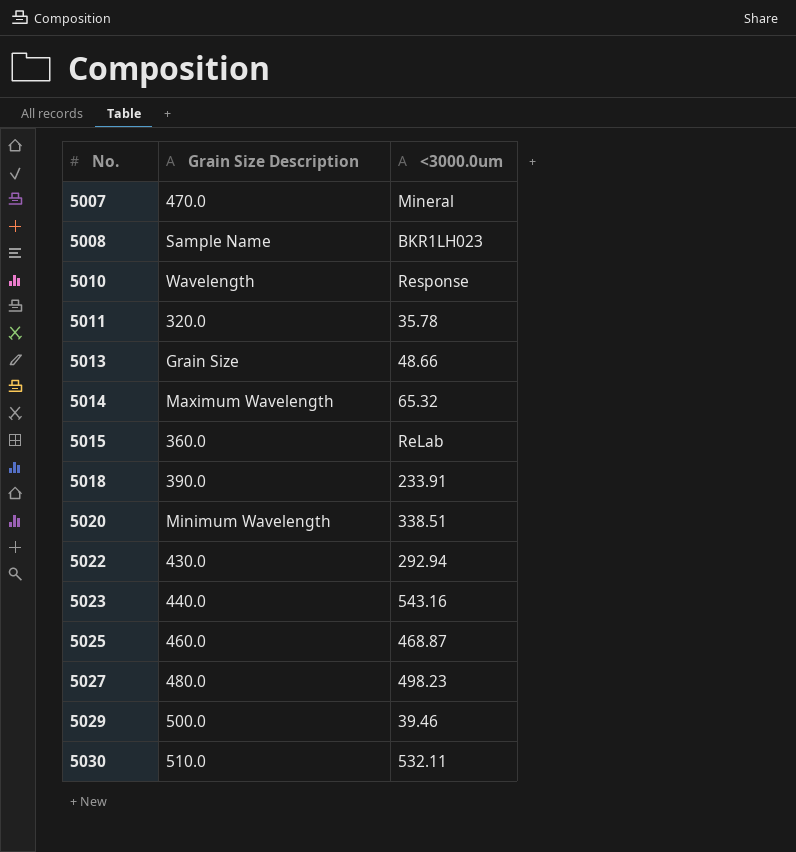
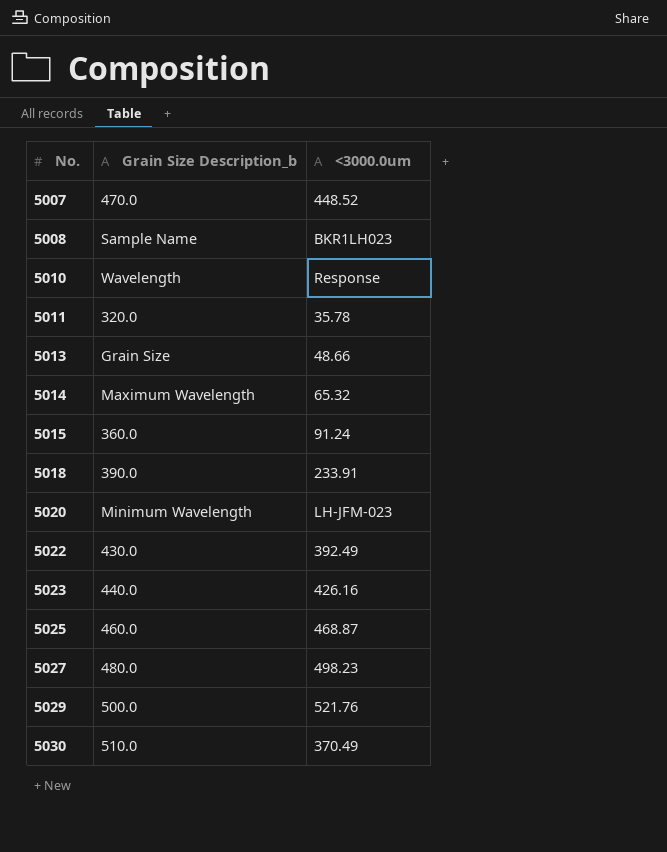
column name: Grain Size Description -> Grain Size Description_b
5007 | <3000.0um: Mineral -> 448.52
5015 | <3000.0um: ReLab -> 91.24
5020 | <3000.0um: 338.51 -> LH-JFM-023
5022 | <3000.0um: 292.94 -> 392.49
5023 | <3000.0um: 543.16 -> 426.16
5029 | <3000.0um: 39.46 -> 521.76
5030 | <3000.0um: 532.11 -> 370.49

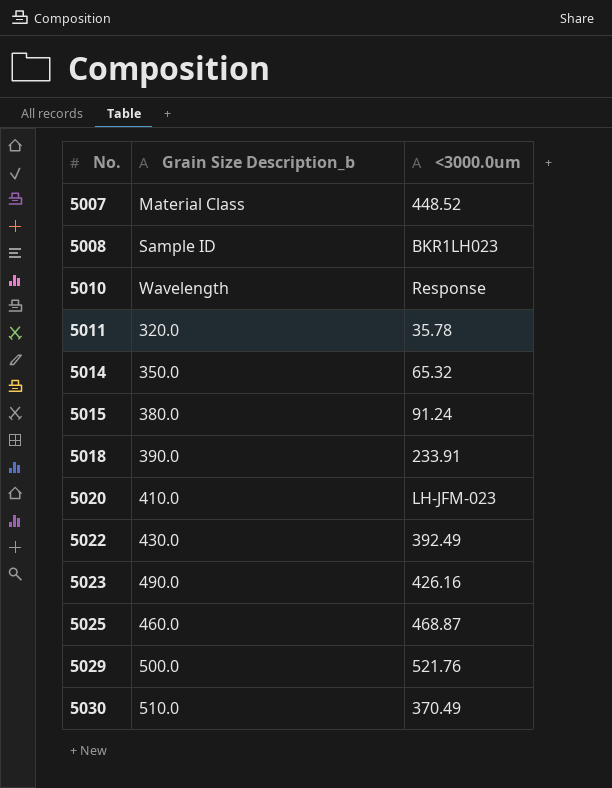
row 5013: Grain Size | 48.66 -> none
row 5027: 480.0 | 498.23 -> none
5007 | Grain Size Description_b: 470.0 -> Material Class
5008 | Grain Size Description_b: Sample Name -> Sample ID
5014 | Grain Size Description_b: Maximum Wavelength -> 350.0
5015 | Grain Size Description_b: 360.0 -> 380.0
5020 | Grain Size Description_b: Minimum Wavelength -> 410.0
5023 | Grain Size Description_b: 440.0 -> 490.0

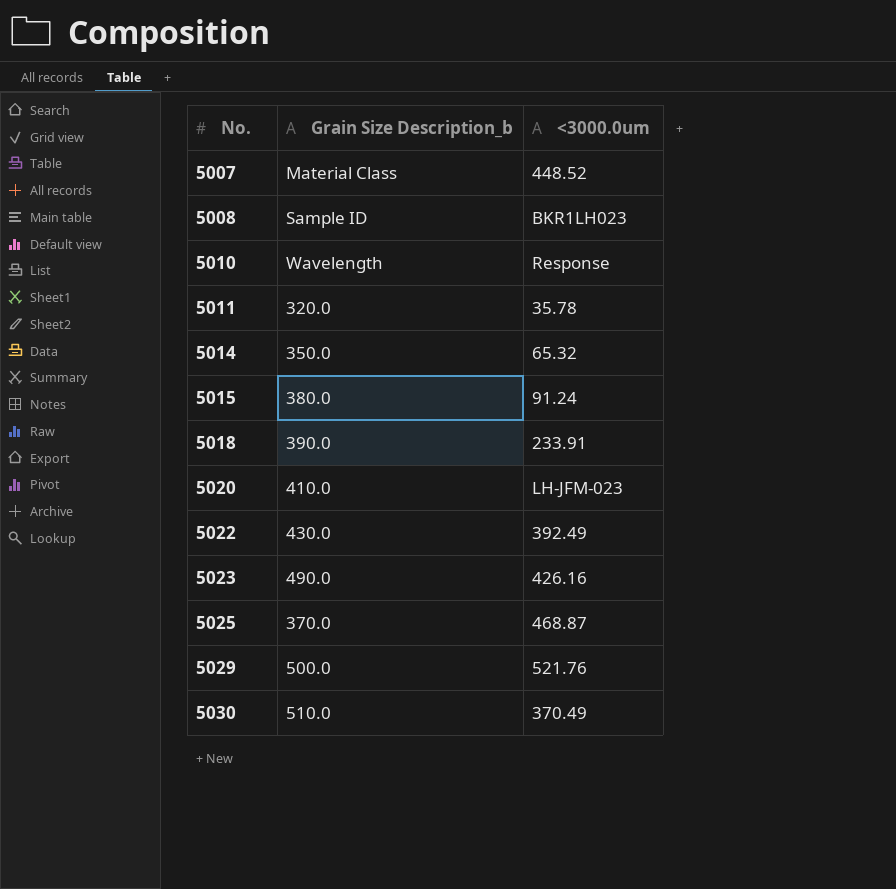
5025 | Grain Size Description_b: 460.0 -> 370.0

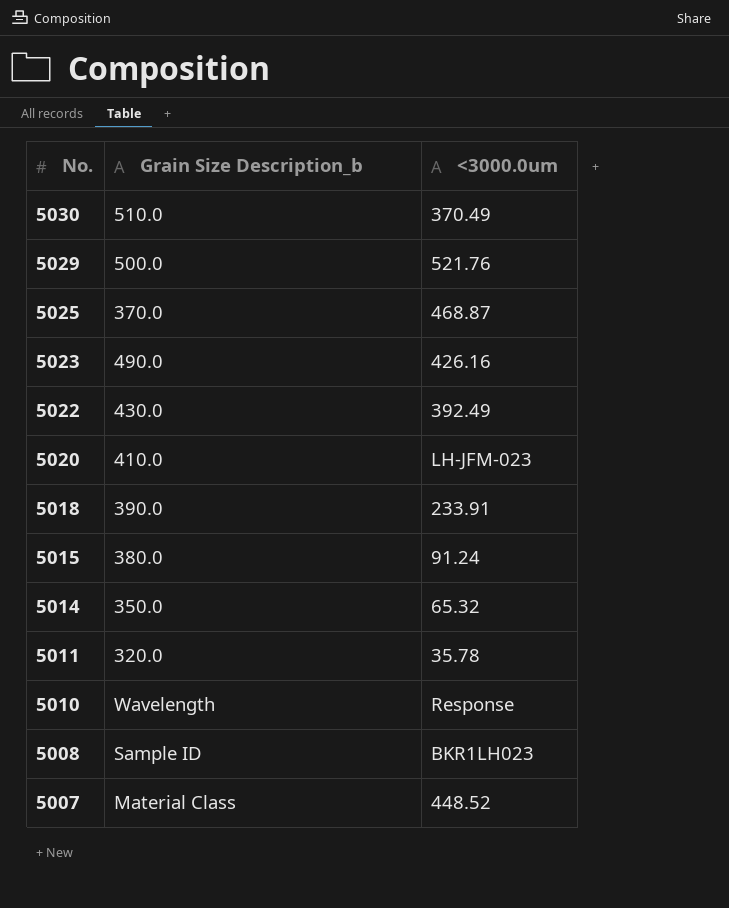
row order: No. ascending -> No. descending

